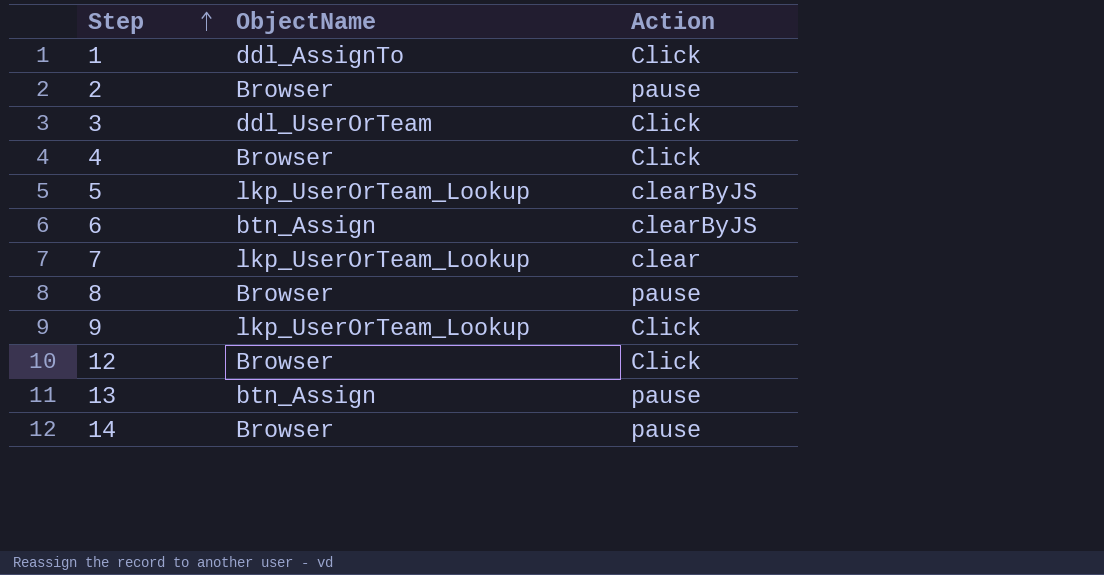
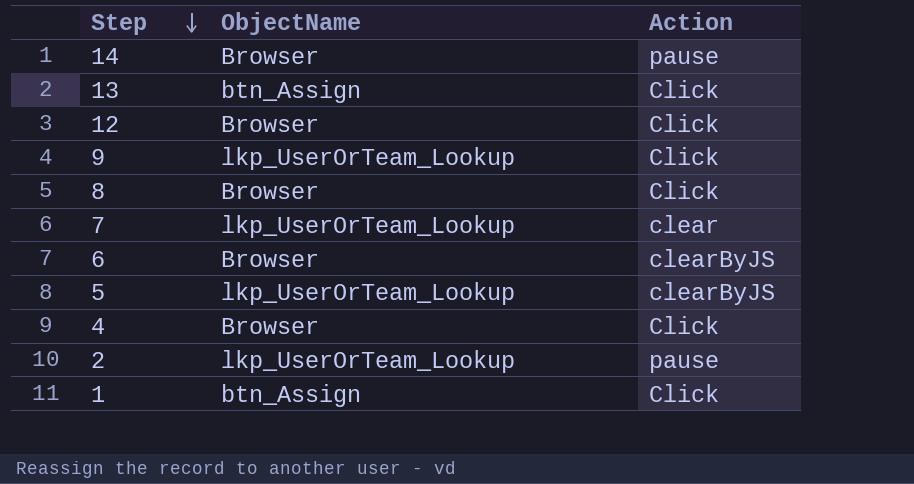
row order: Step ascending -> Step descending
row 3: ddl_UserOrTeam | Click -> none
13 | Action: pause -> Click
8 | Action: pause -> Click
6 | ObjectName: btn_Assign -> Browser
2 | ObjectName: Browser -> lkp_UserOrTeam_Lookup
1 | ObjectName: ddl_AssignTo -> btn_Assign

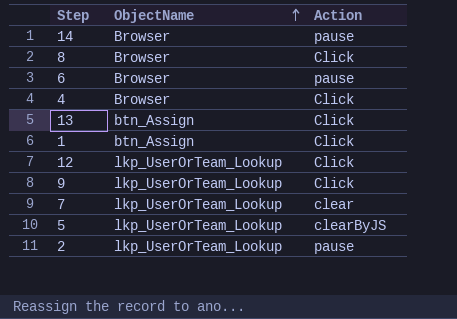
row order: Step descending -> ObjectName ascending
6 | Action: clearByJS -> pause
12 | ObjectName: Browser -> lkp_UserOrTeam_Lookup

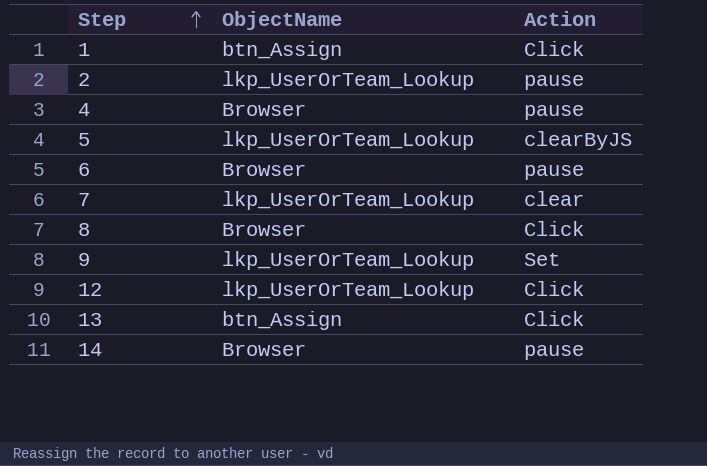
row order: ObjectName ascending -> Step ascending
4 | Action: Click -> pause
9 | Action: Click -> Set

